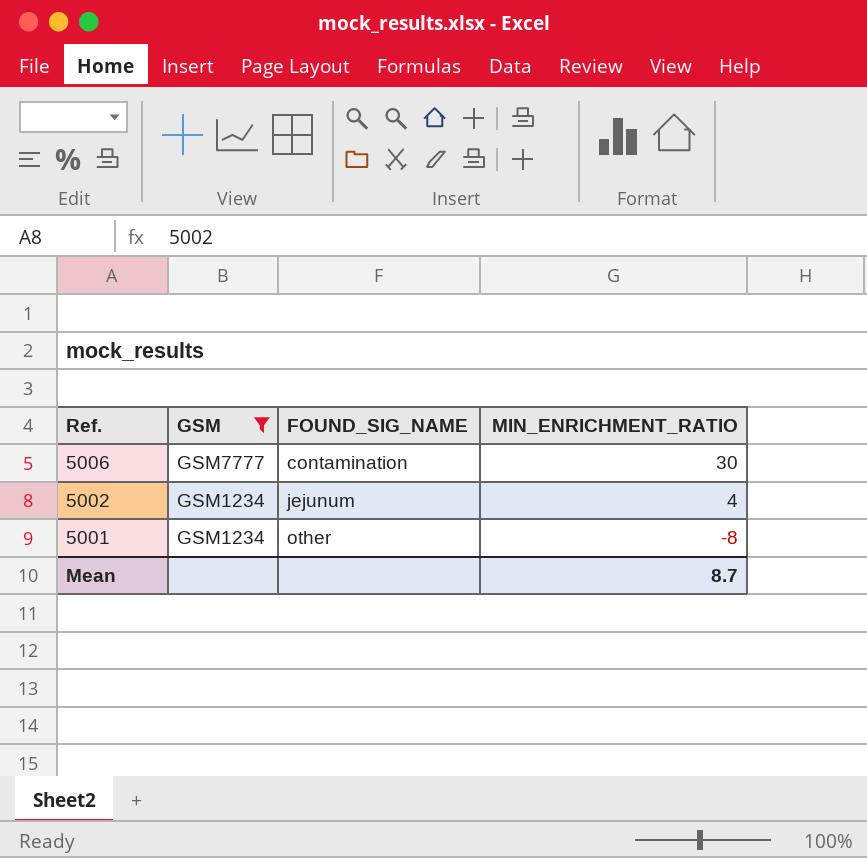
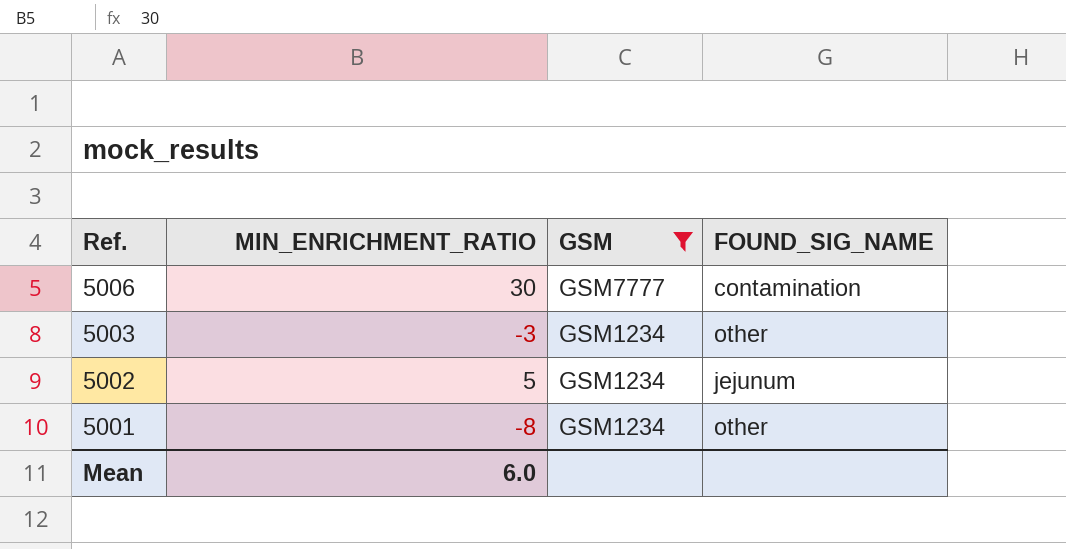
column MIN_ENRICHMENT_RATIO | position: 4 -> 2
row 5003: none -> -3 | GSM1234 | other
5002 | MIN_ENRICHMENT_RATIO: 4 -> 5
Mean | MIN_ENRICHMENT_RATIO: 8.7 -> 6.0

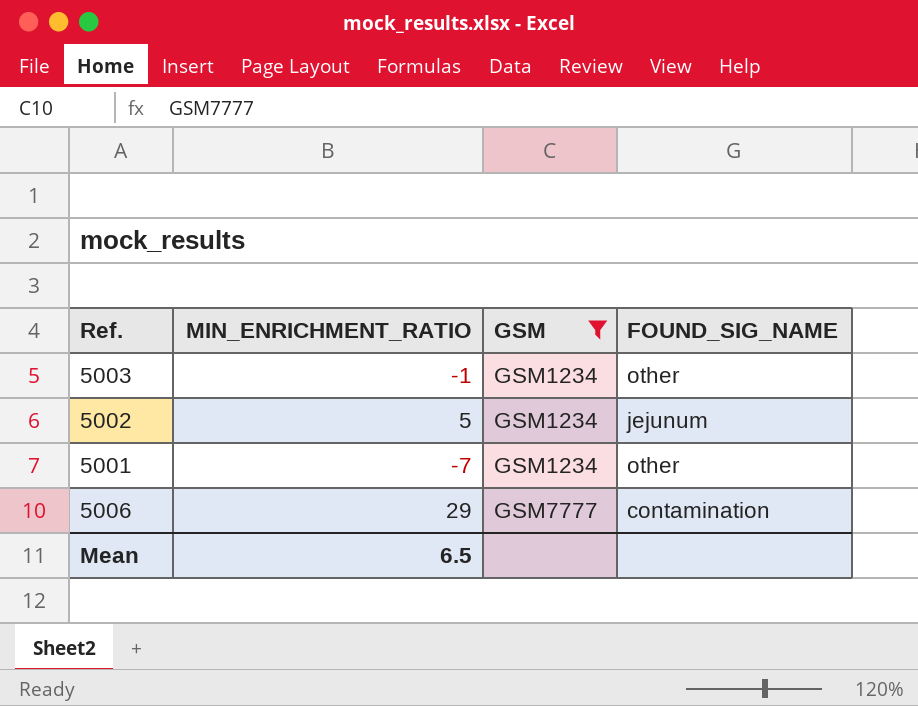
row order: Ref. descending -> GSM ascending
5003 | MIN_ENRICHMENT_RATIO: -3 -> -1
5001 | MIN_ENRICHMENT_RATIO: -8 -> -7
5006 | MIN_ENRICHMENT_RATIO: 30 -> 29
Mean | MIN_ENRICHMENT_RATIO: 6.0 -> 6.5

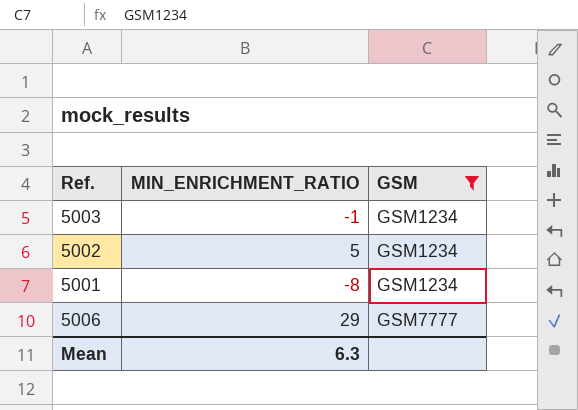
column FOUND_SIG_NAME | position: 4 -> none
5001 | MIN_ENRICHMENT_RATIO: -7 -> -8
Mean | MIN_ENRICHMENT_RATIO: 6.5 -> 6.3

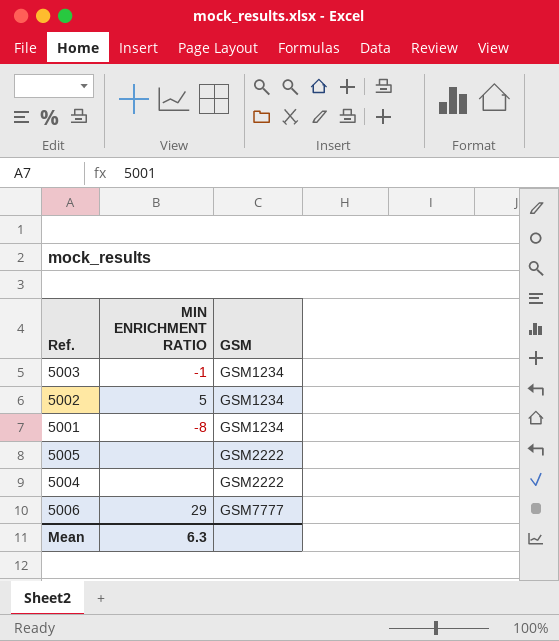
filter: GSM != GSM2222 -> none
column name: MIN_ENRICHMENT_RATIO -> MIN ENRICHMENT RATIO

